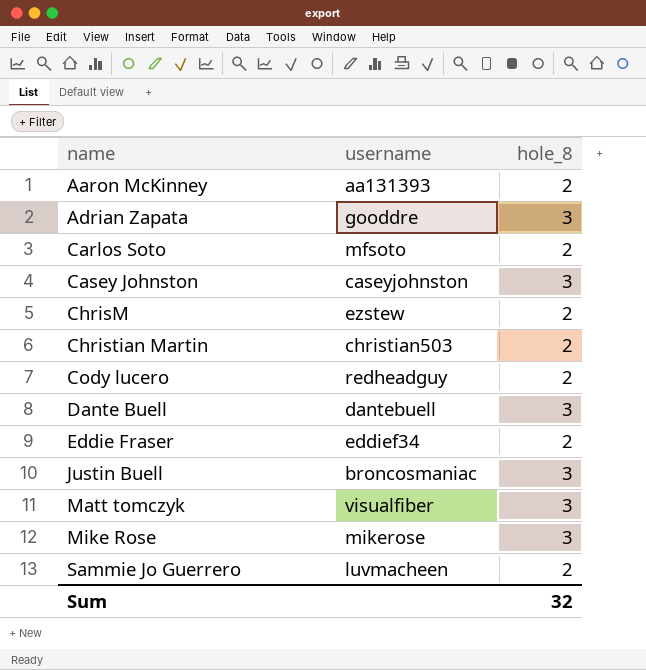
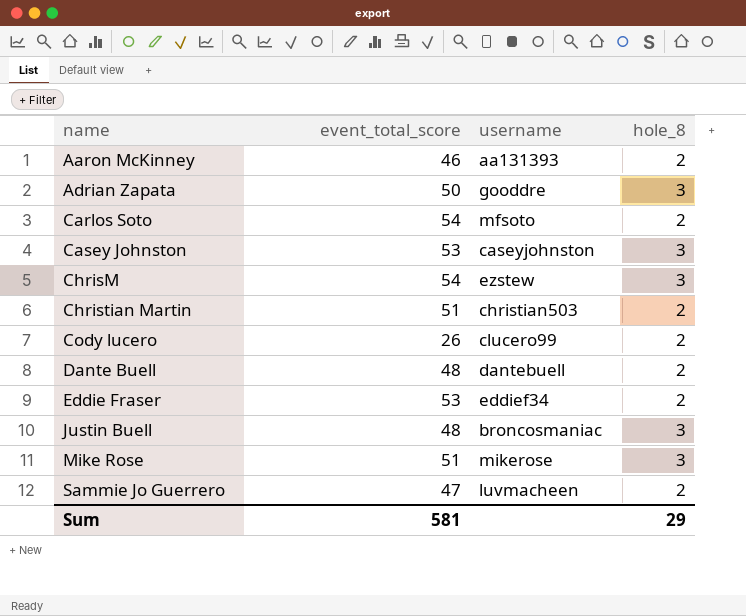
column event_total_score | position: none -> 2
row Matt tomczyk: visualfiber | 3 -> none
ChrisM | hole_8: 2 -> 3
Cody lucero | username: redheadguy -> clucero99
Dante Buell | hole_8: 3 -> 2
Sum | hole_8: 32 -> 29

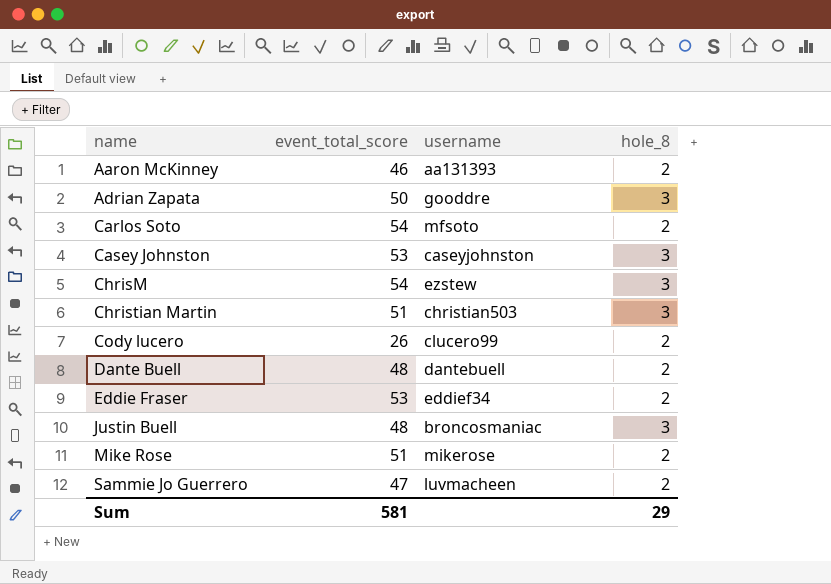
Christian Martin | hole_8: 2 -> 3
Mike Rose | hole_8: 3 -> 2

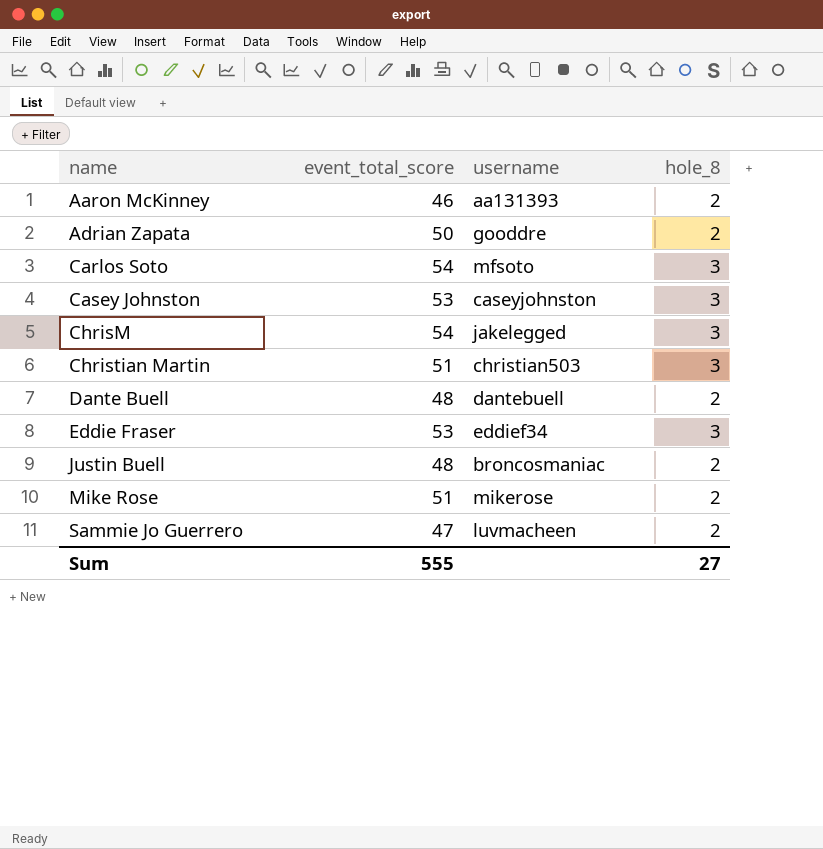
row Cody lucero: 26 | clucero99 | 2 -> none
Adrian Zapata | hole_8: 3 -> 2
Carlos Soto | hole_8: 2 -> 3
ChrisM | username: ezstew -> jakelegged
Eddie Fraser | hole_8: 2 -> 3
Justin Buell | hole_8: 3 -> 2
Sum | event_total_score: 581 -> 555
Sum | hole_8: 29 -> 27

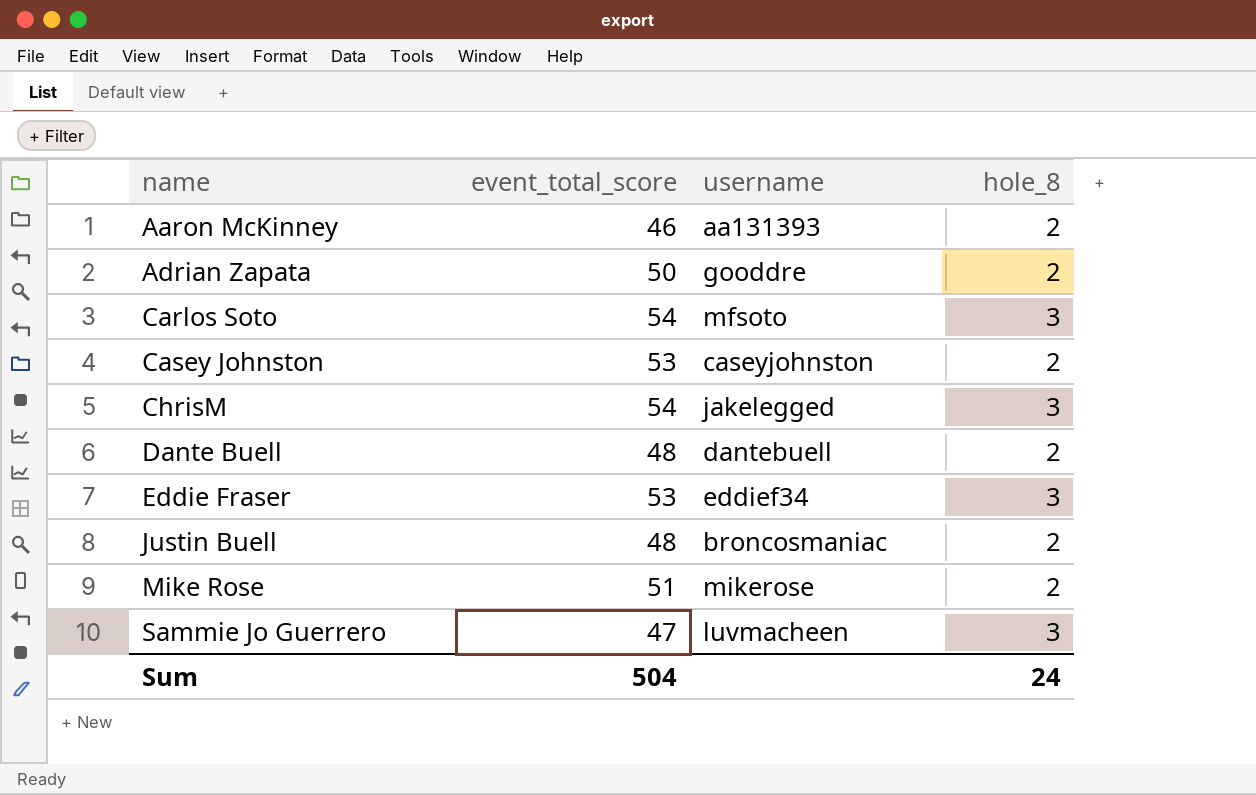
row Christian Martin: 51 | christian503 | 3 -> none
Casey Johnston | hole_8: 3 -> 2
Sammie Jo Guerrero | hole_8: 2 -> 3
Sum | event_total_score: 555 -> 504
Sum | hole_8: 27 -> 24

